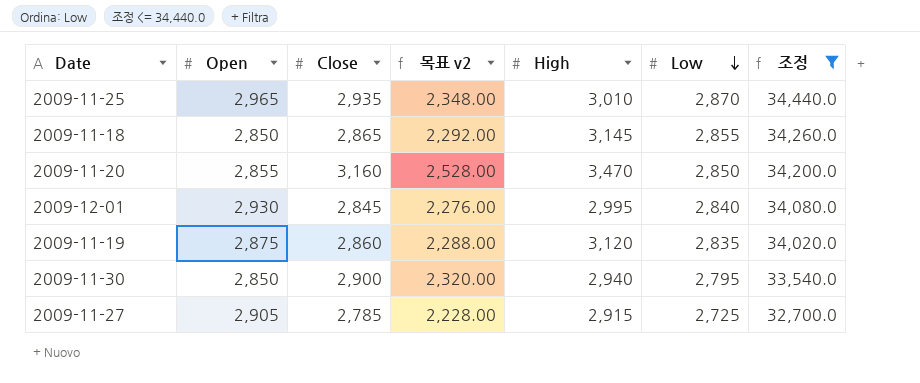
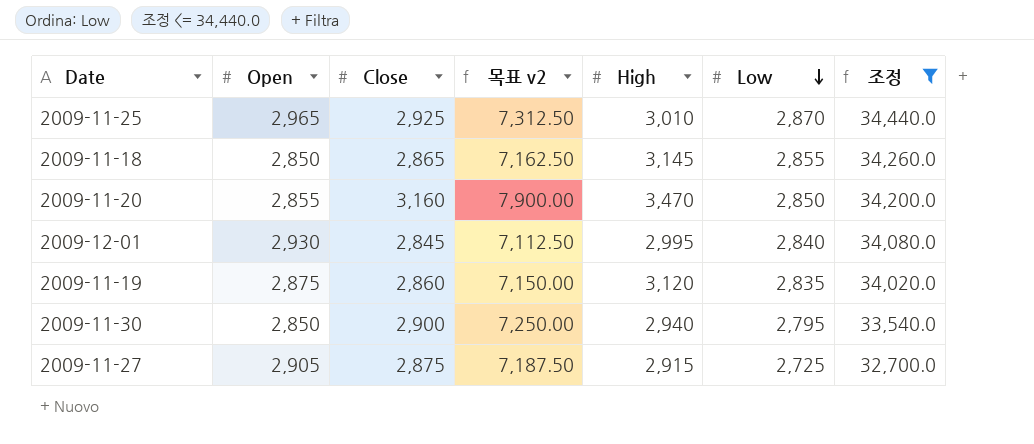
column 목표 v2 | formula: [Close] * 0.8 -> [Close] * 2.5
2009-11-25 | Close: 2,935 -> 2,925
2009-11-27 | Close: 2,785 -> 2,875

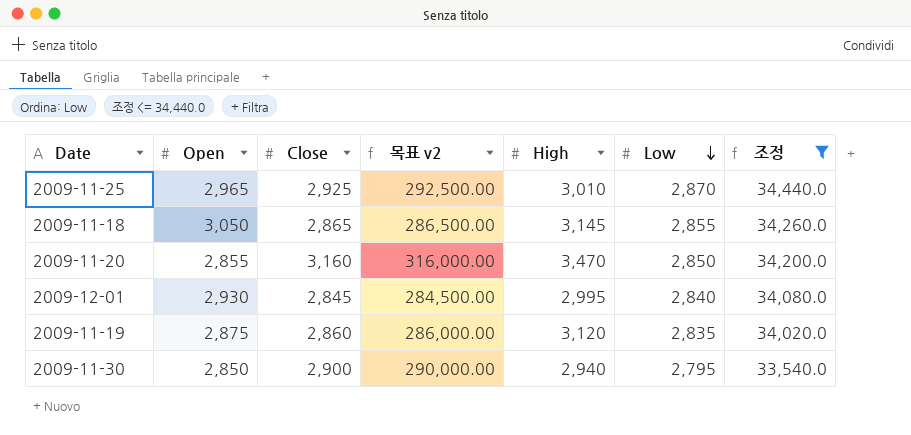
column 목표 v2 | formula: [Close] * 2.5 -> [Close] * 100
row 2009-11-27: 2,905 | 2,875 | 7,187.50 | 2,915 | 2,725 | 32,700.0 -> none
2009-11-18 | Open: 2,850 -> 3,050

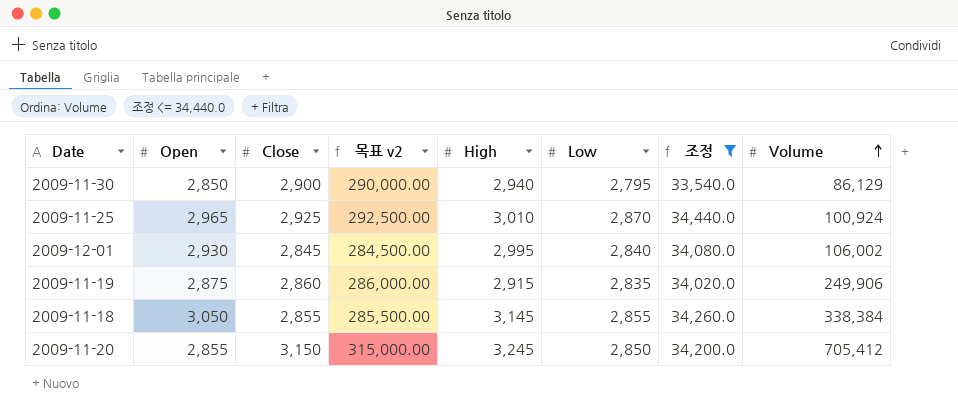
row order: Low descending -> Volume ascending
column Volume | position: none -> 8
2009-11-19 | High: 3,120 -> 2,915
2009-11-18 | Close: 2,865 -> 2,855
2009-11-18 | 목표 v2: 286,500.00 -> 285,500.00
2009-11-20 | Close: 3,160 -> 3,150
2009-11-20 | 목표 v2: 316,000.00 -> 315,000.00
2009-11-20 | High: 3,470 -> 3,245

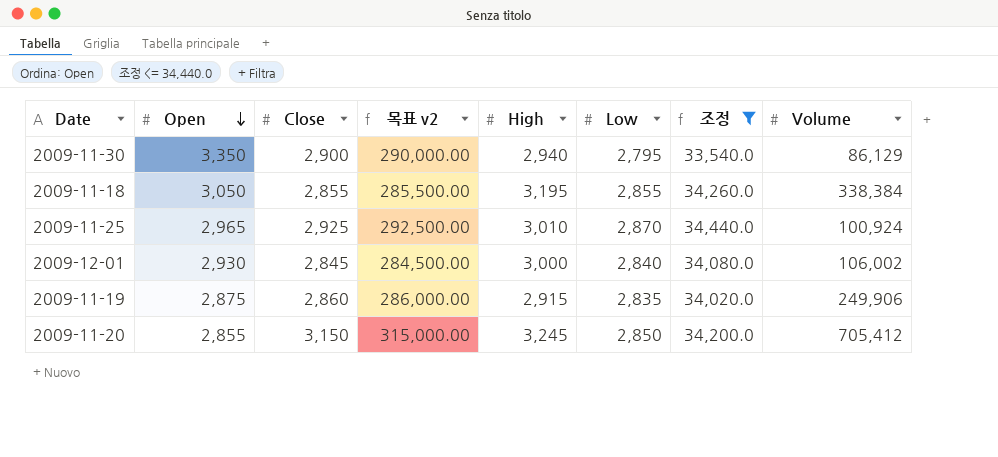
row order: Volume ascending -> Open descending
2009-11-30 | Open: 2,850 -> 3,350
2009-11-18 | High: 3,145 -> 3,195
2009-12-01 | High: 2,995 -> 3,000

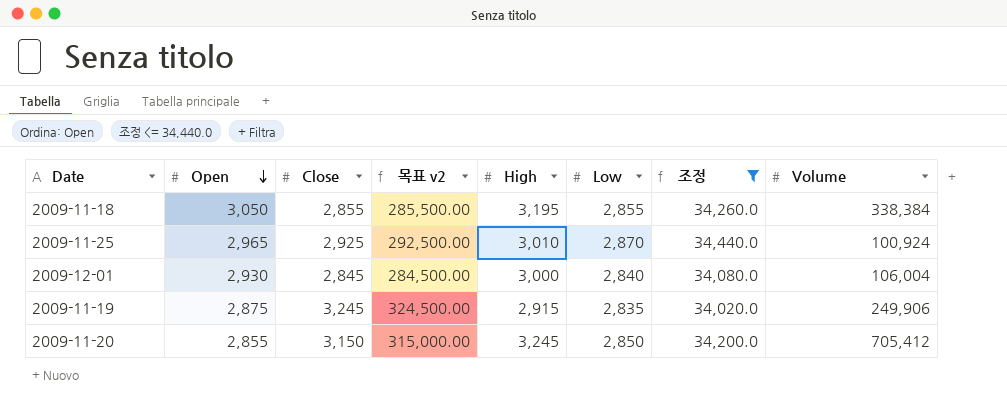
row 2009-11-30: 3,350 | 2,900 | 290,000.00 | 2,940 | 2,795 | 33,540.0 | 86,129 -> none
2009-12-01 | Volume: 106,002 -> 106,004
2009-11-19 | Close: 2,860 -> 3,245
2009-11-19 | 목표 v2: 286,000.00 -> 324,500.00

